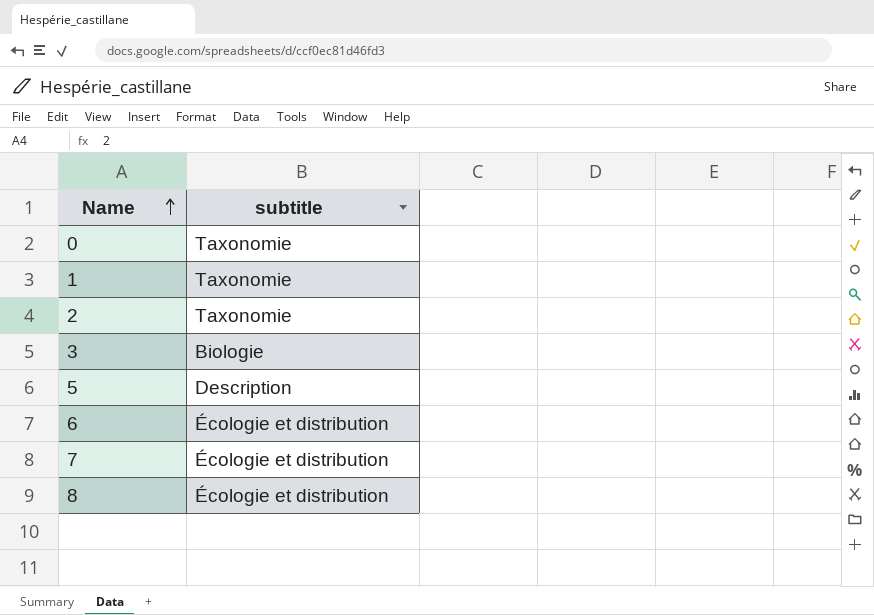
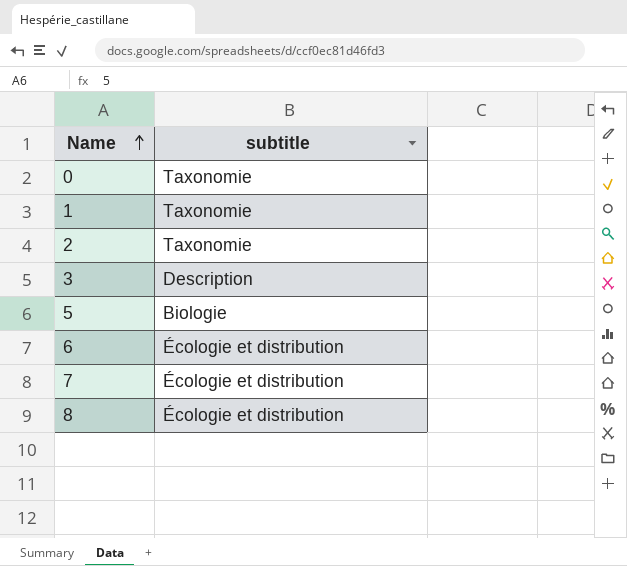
3 | subtitle: Biologie -> Description
5 | subtitle: Description -> Biologie

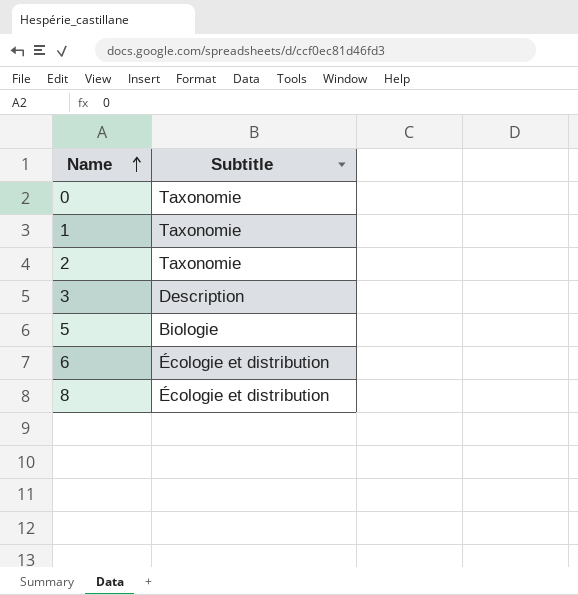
column name: subtitle -> Subtitle
row 7: Écologie et distribution -> none

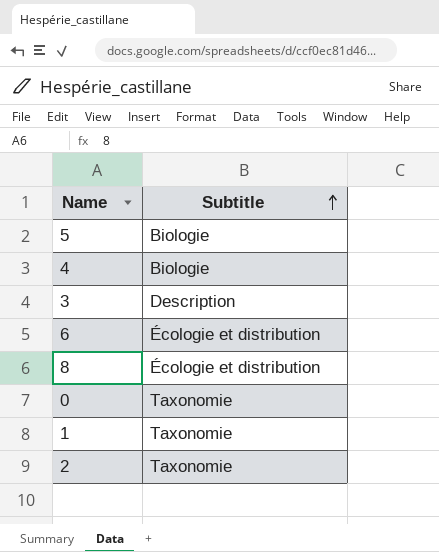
row order: Name ascending -> Subtitle ascending
row 4: none -> Biologie

